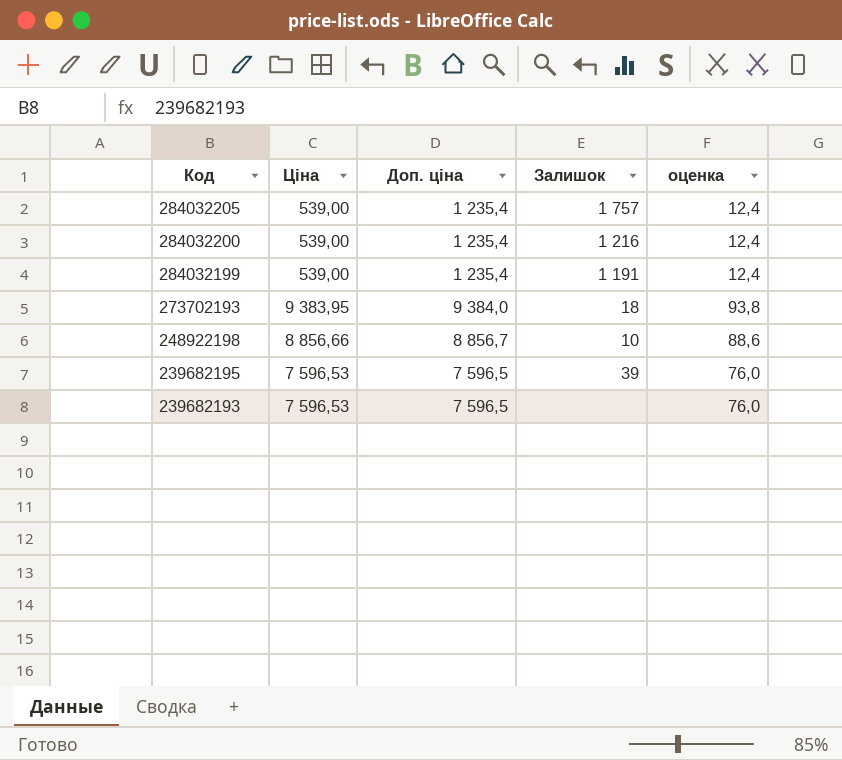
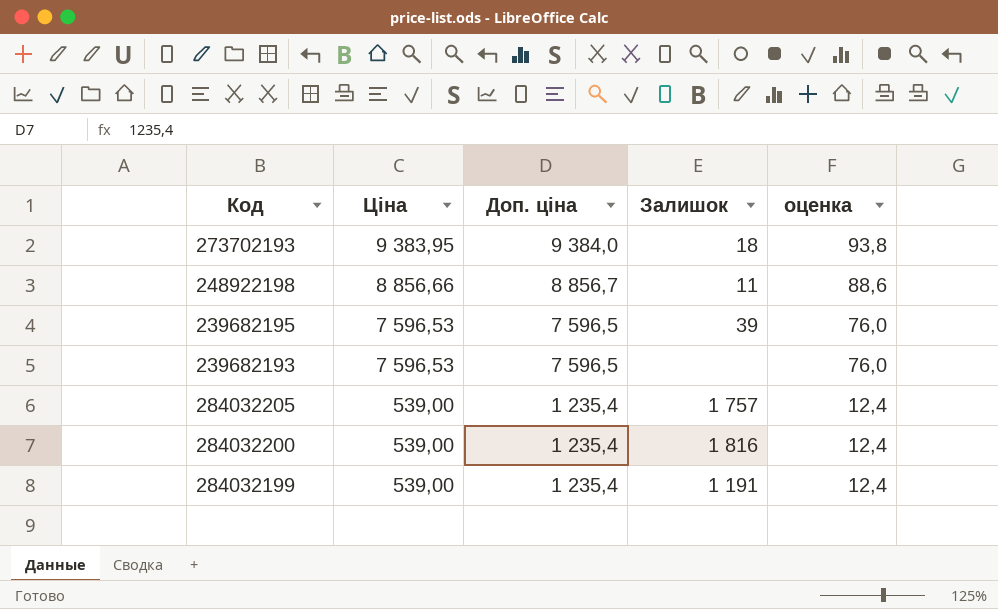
row order: Код descending -> Ціна descending
248922198 | Залишок: 10 -> 11
284032200 | Залишок: 1 216 -> 1 816

